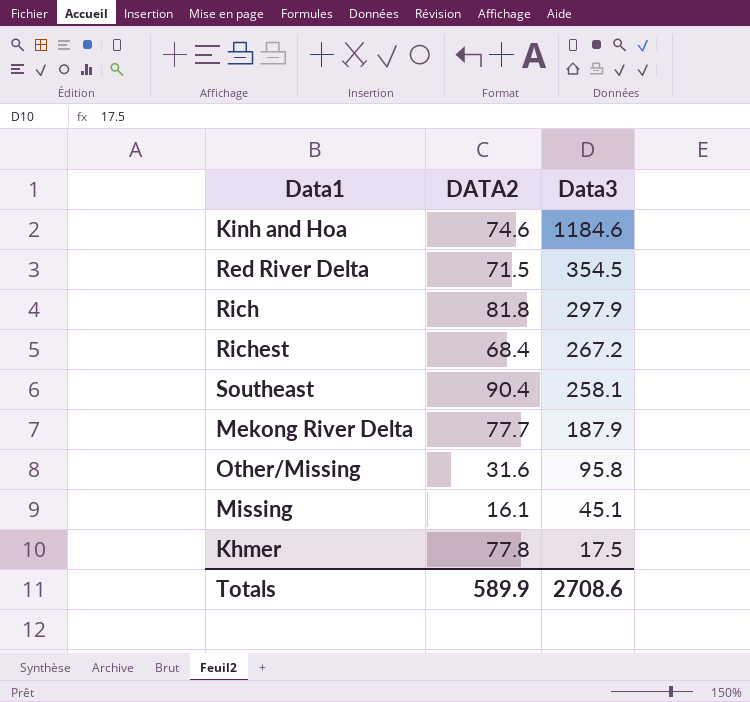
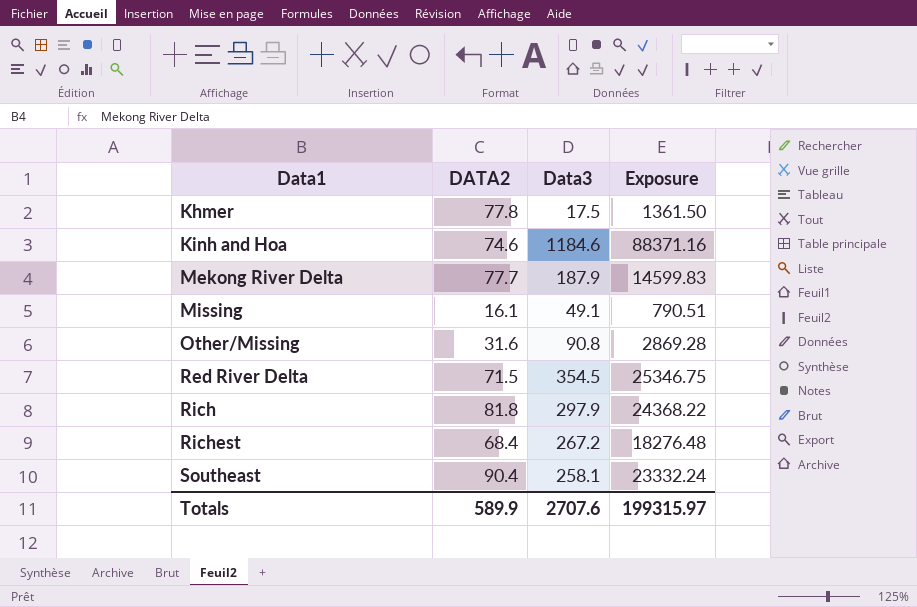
row order: Data3 descending -> Data1 ascending
column Exposure | formula: none -> [DATA2] * [Data3]
Missing | Data3: 45.1 -> 49.1
Other/Missing | Data3: 95.8 -> 90.8
Totals | Data3: 2708.6 -> 2707.6

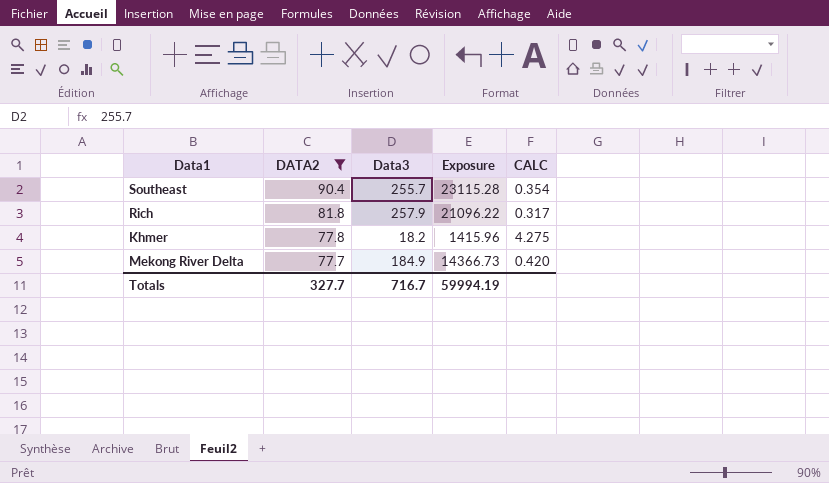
filter: none -> DATA2 >= 77.7
row order: Data1 ascending -> DATA2 descending
column CALC | formula: none -> [DATA2] / [Data3]
Southeast | Data3: 258.1 -> 255.7
Southeast | Exposure: 23332.24 -> 23115.28
Rich | Data3: 297.9 -> 257.9
Rich | Exposure: 24368.22 -> 21096.22
Khmer | Data3: 17.5 -> 18.2
Khmer | Exposure: 1361.50 -> 1415.96
Mekong River Delta | Data3: 187.9 -> 184.9
Mekong River Delta | Exposure: 14599.83 -> 14366.73
Totals | DATA2: 589.9 -> 327.7
Totals | Data3: 2707.6 -> 716.7
Totals | Exposure: 199315.97 -> 59994.19

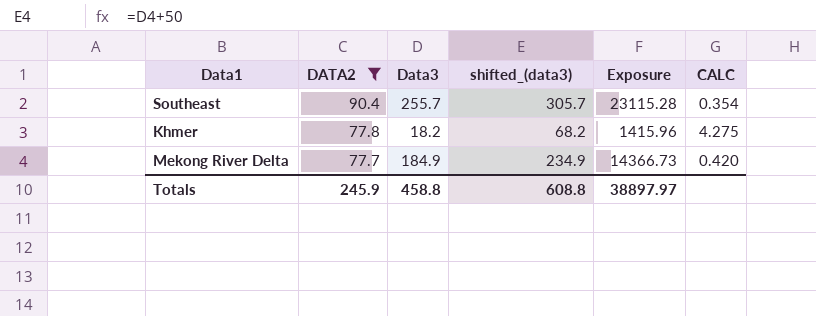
column shifted_(data3) | formula: none -> [Data3] + 50
row Rich: 81.8 | 257.9 | 21096.22 | 0.317 -> none
Totals | DATA2: 327.7 -> 245.9
Totals | Data3: 716.7 -> 458.8
Totals | Exposure: 59994.19 -> 38897.97

